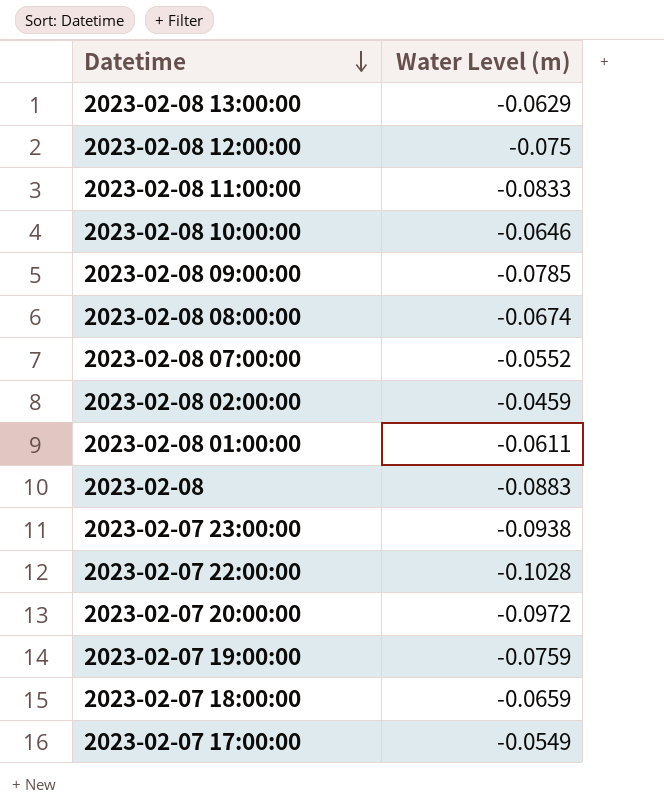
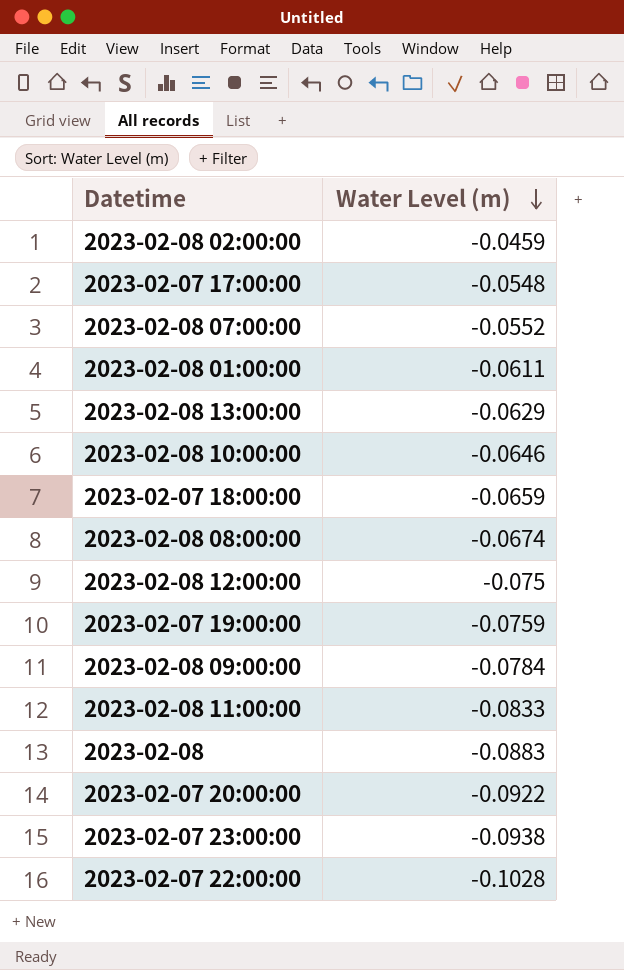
row order: Datetime descending -> Water Level (m) descending
2023-02-07 17:00:00 | Water Level (m): -0.0549 -> -0.0548
2023-02-08 09:00:00 | Water Level (m): -0.0785 -> -0.0784
2023-02-07 20:00:00 | Water Level (m): -0.0972 -> -0.0922

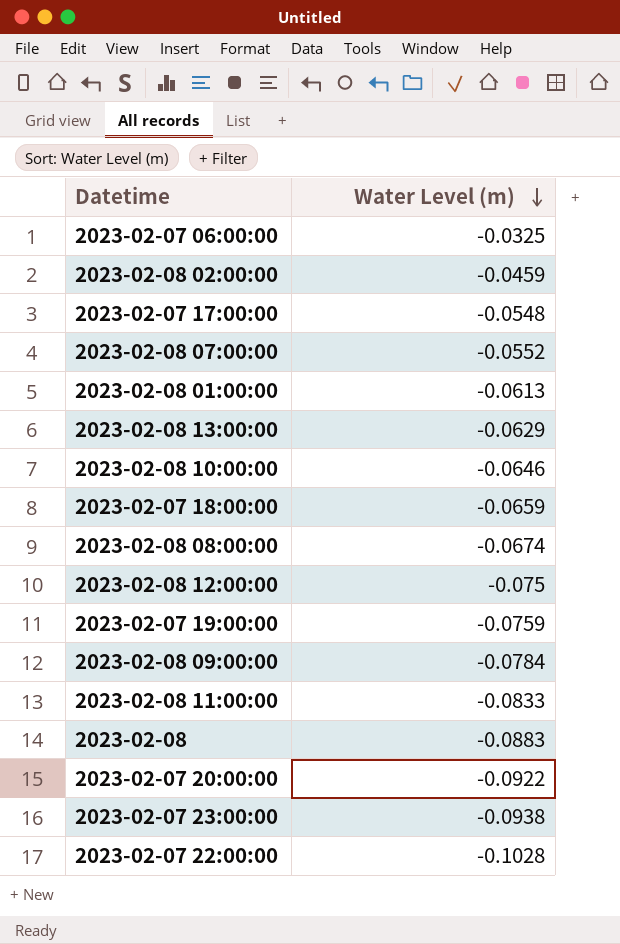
row 2023-02-07 06:00:00: none -> -0.0325
2023-02-08 01:00:00 | Water Level (m): -0.0611 -> -0.0613

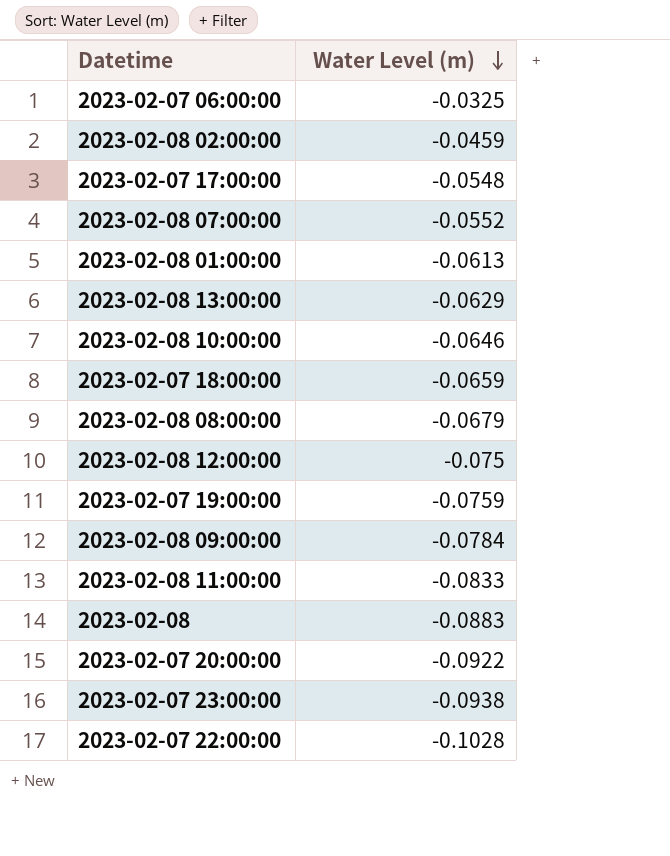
2023-02-08 08:00:00 | Water Level (m): -0.0674 -> -0.0679

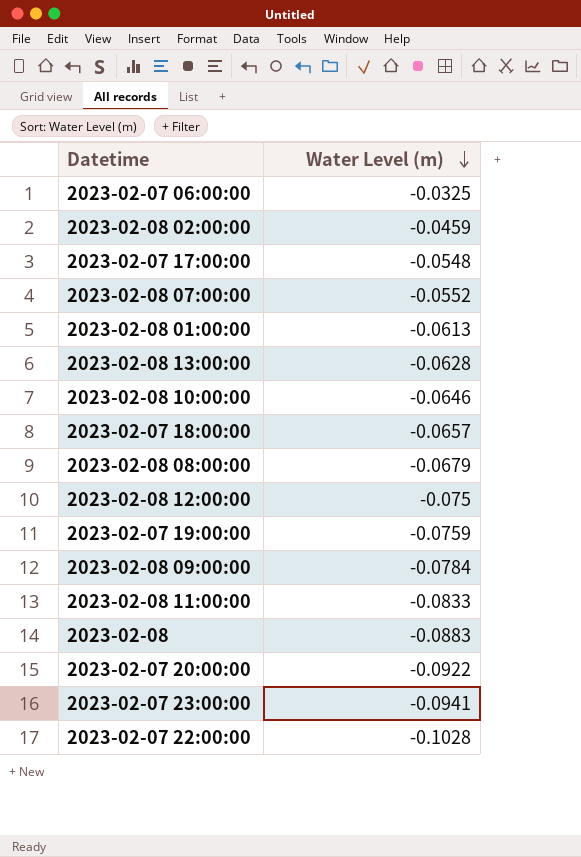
2023-02-08 13:00:00 | Water Level (m): -0.0629 -> -0.0628
2023-02-07 18:00:00 | Water Level (m): -0.0659 -> -0.0657
2023-02-07 23:00:00 | Water Level (m): -0.0938 -> -0.0941

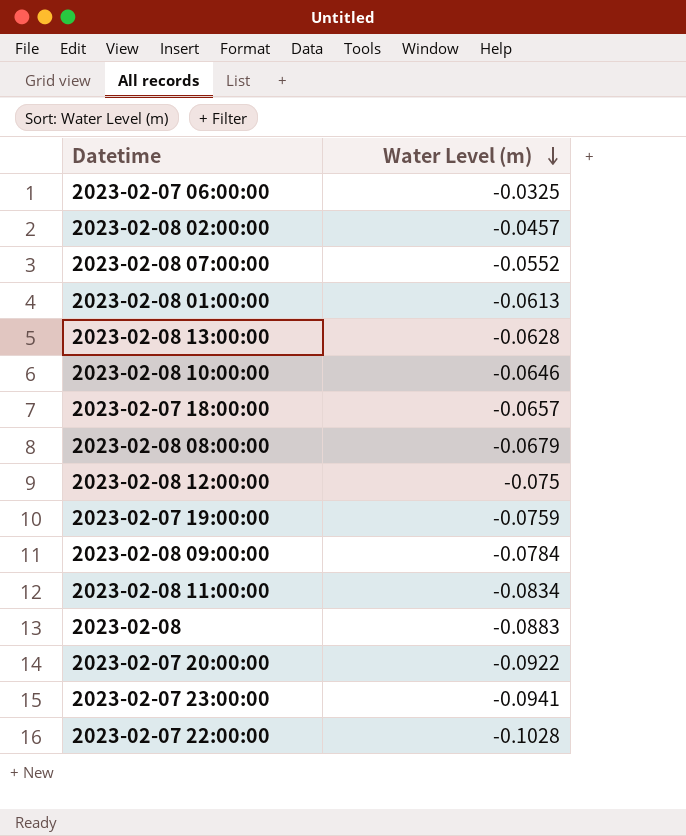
row 2023-02-07 17:00:00: -0.0548 -> none
2023-02-08 02:00:00 | Water Level (m): -0.0459 -> -0.0457
2023-02-08 11:00:00 | Water Level (m): -0.0833 -> -0.0834

